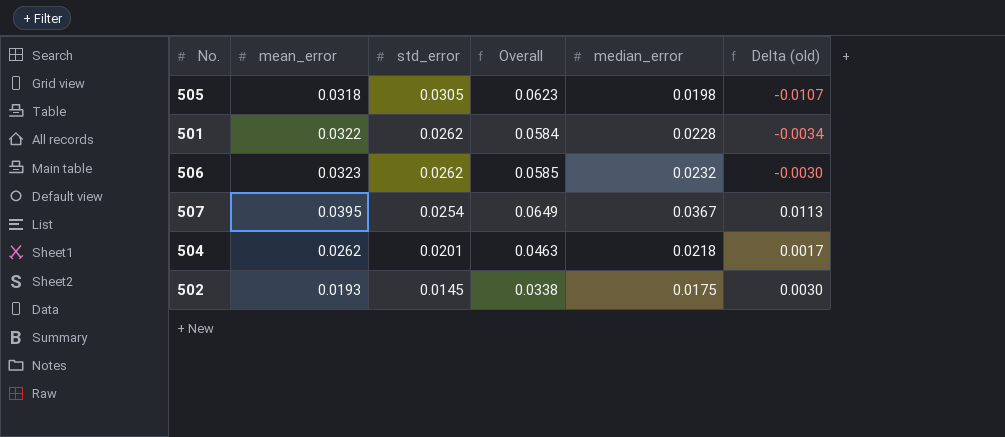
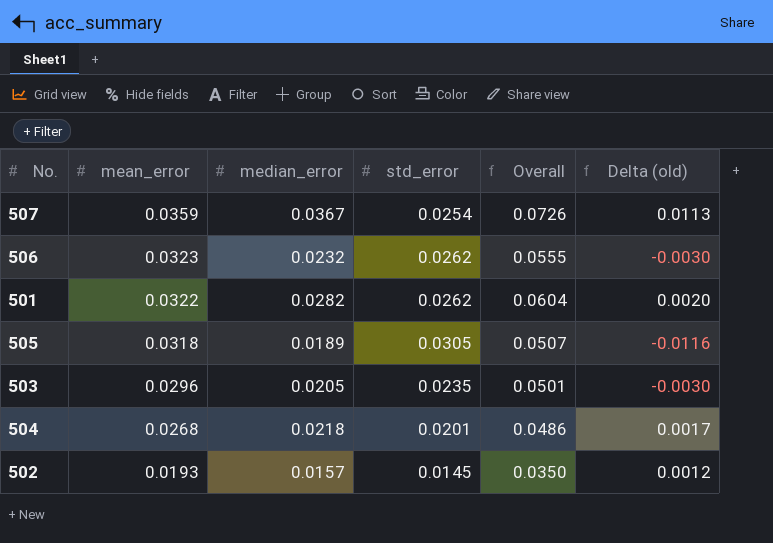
row order: std_error descending -> mean_error descending
column median_error | position: 5 -> 3
column Overall | formula: [mean_error] + [std_error] -> [mean_error] + [median_error]
507 | mean_error: 0.0395 -> 0.0359
501 | median_error: 0.0228 -> 0.0282
501 | Delta (old): -0.0034 -> 0.0020
505 | median_error: 0.0198 -> 0.0189
505 | Delta (old): -0.0107 -> -0.0116
row 503: none -> 0.0296 | 0.0205 | 0.0235 | 0.0501 | -0.0030
504 | mean_error: 0.0262 -> 0.0268
502 | median_error: 0.0175 -> 0.0157
502 | Delta (old): 0.0030 -> 0.0012

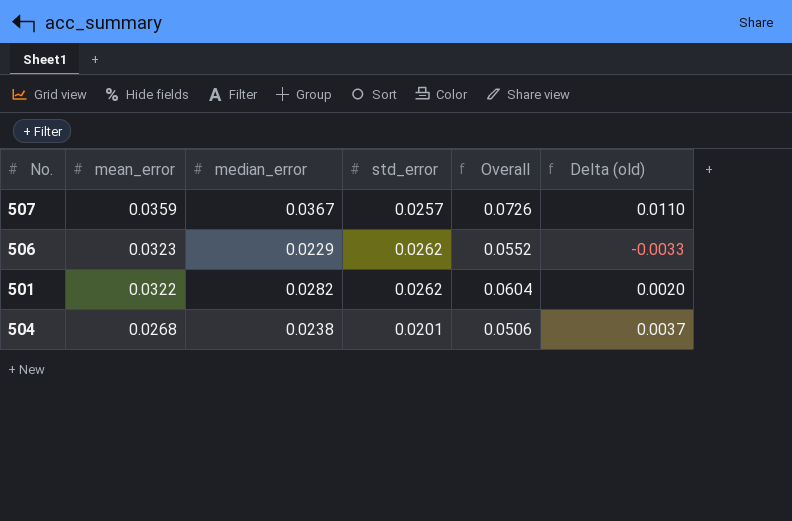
row 505: 0.0318 | 0.0189 | 0.0305 | 0.0507 | -0.0116 -> none
row 503: 0.0296 | 0.0205 | 0.0235 | 0.0501 | -0.0030 -> none
row 502: 0.0193 | 0.0157 | 0.0145 | 0.0350 | 0.0012 -> none
507 | std_error: 0.0254 -> 0.0257
507 | Delta (old): 0.0113 -> 0.0110
506 | median_error: 0.0232 -> 0.0229
506 | Overall: 0.0555 -> 0.0552
506 | Delta (old): -0.0030 -> -0.0033
504 | median_error: 0.0218 -> 0.0238
504 | Overall: 0.0486 -> 0.0506
504 | Delta (old): 0.0017 -> 0.0037

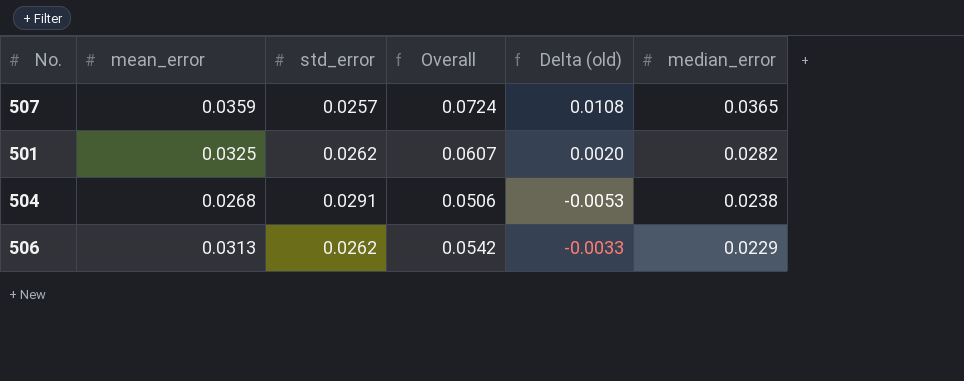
row order: mean_error descending -> median_error descending
column median_error | position: 3 -> 6
507 | Overall: 0.0726 -> 0.0724
507 | Delta (old): 0.0110 -> 0.0108
507 | median_error: 0.0367 -> 0.0365
501 | mean_error: 0.0322 -> 0.0325
501 | Overall: 0.0604 -> 0.0607
504 | std_error: 0.0201 -> 0.0291
504 | Delta (old): 0.0037 -> -0.0053
506 | mean_error: 0.0323 -> 0.0313
506 | Overall: 0.0552 -> 0.0542

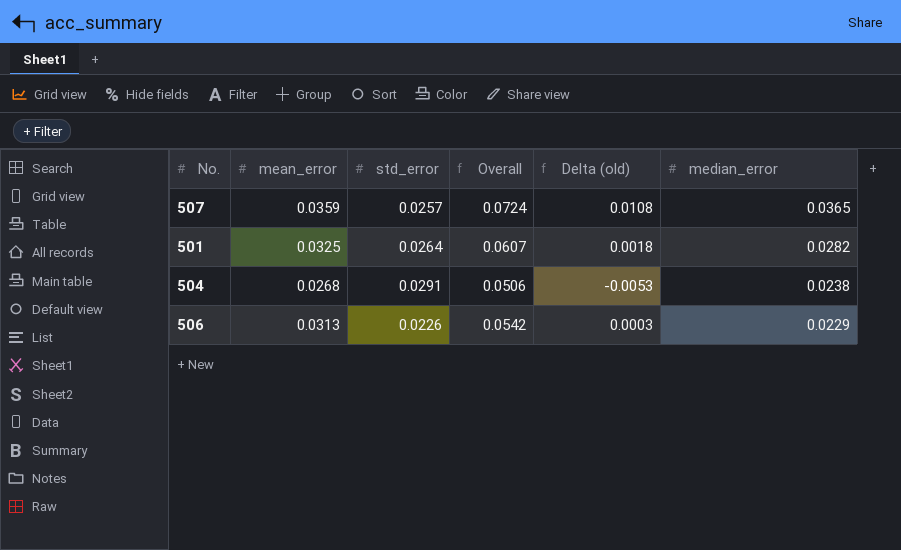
501 | std_error: 0.0262 -> 0.0264
501 | Delta (old): 0.0020 -> 0.0018
506 | std_error: 0.0262 -> 0.0226
506 | Delta (old): -0.0033 -> 0.0003

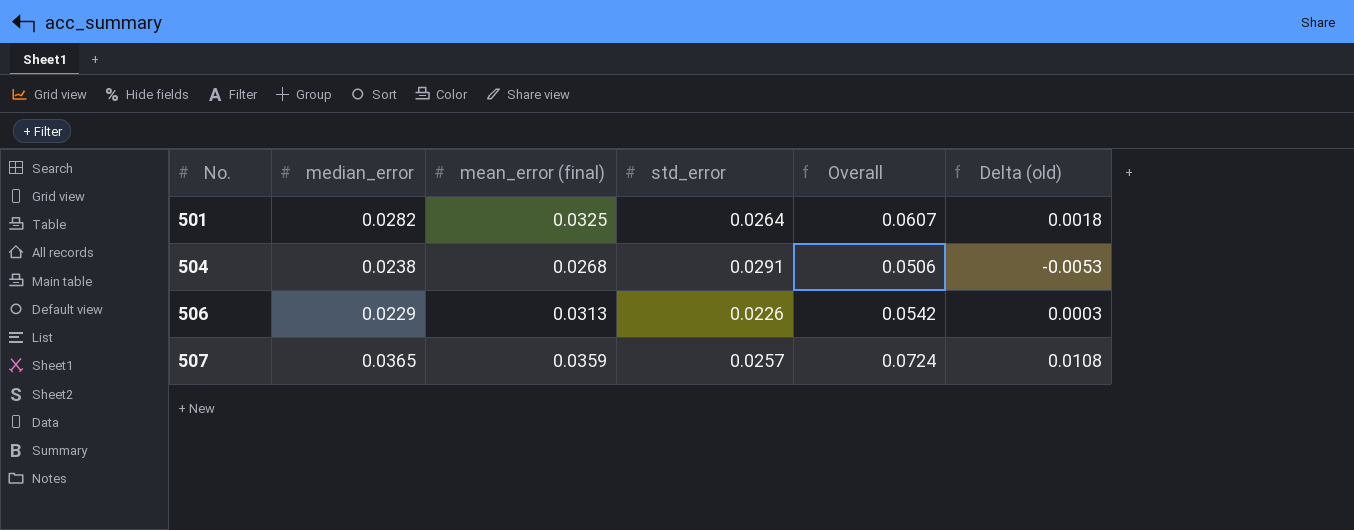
row order: median_error descending -> No. ascending
column median_error | position: 6 -> 2
column name: mean_error -> mean_error (final)

